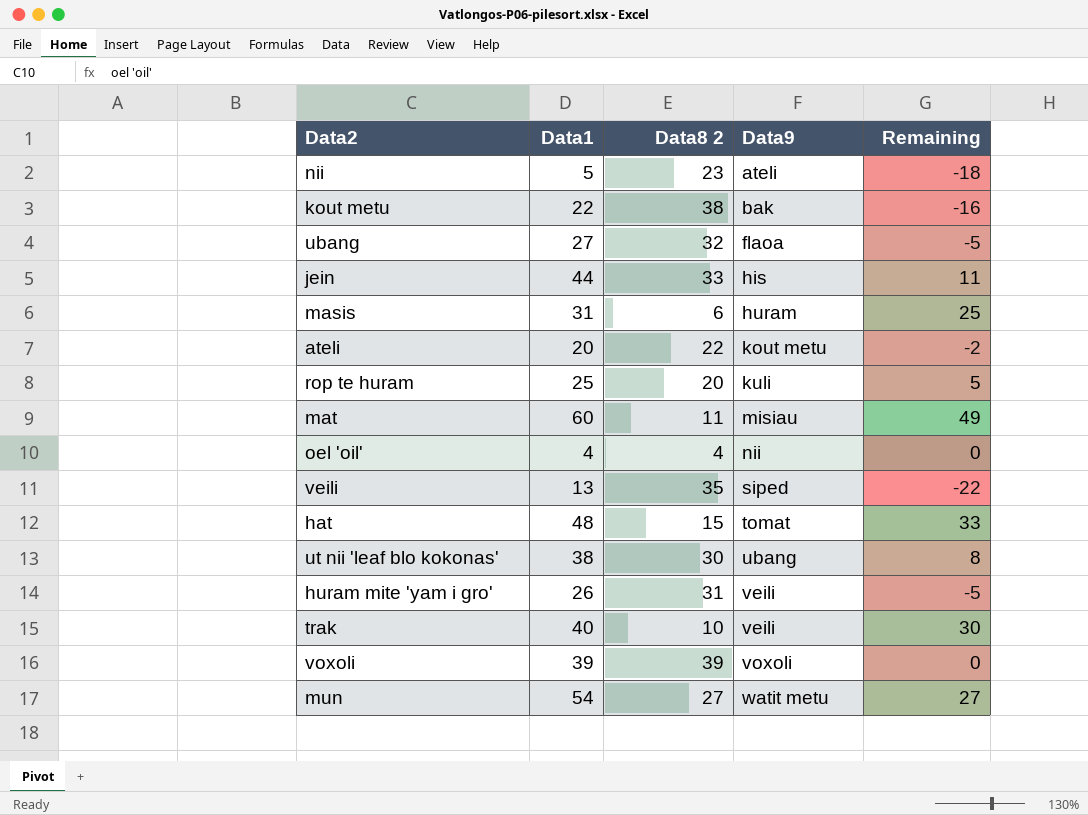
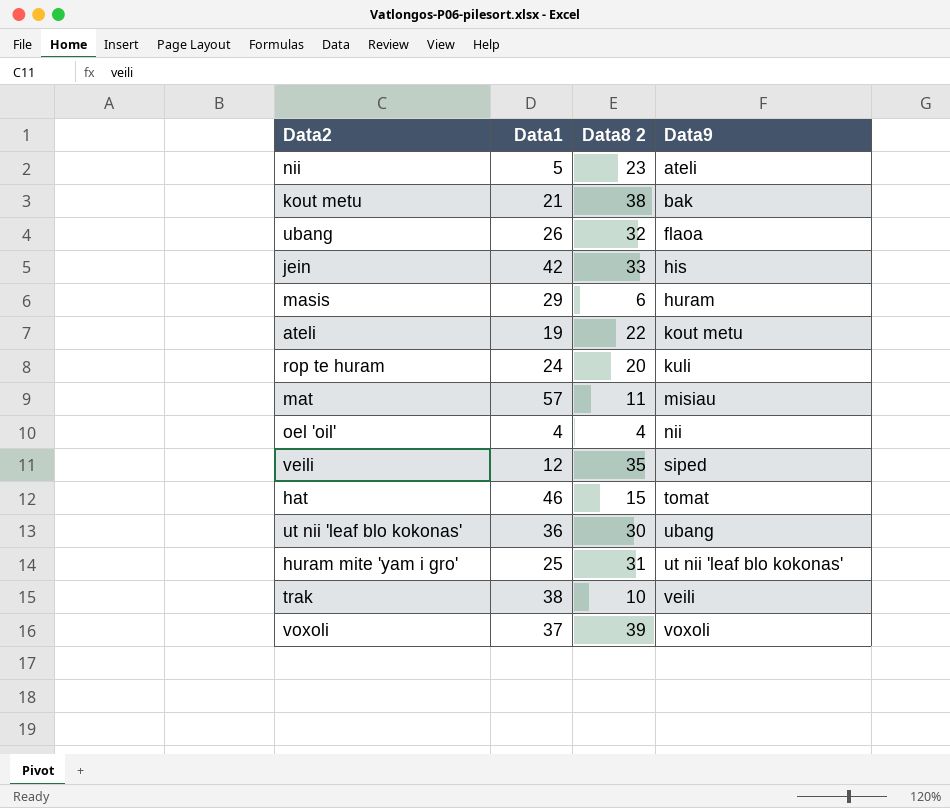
column Remaining | formula: [Data1] - [Data8 2] -> none
row mun: 54 | 27 | watit metu | 27 -> none
kout metu | Data1: 22 -> 21
ubang | Data1: 27 -> 26
jein | Data1: 44 -> 42
masis | Data1: 31 -> 29
ateli | Data1: 20 -> 19
rop te huram | Data1: 25 -> 24
mat | Data1: 60 -> 57
veili | Data1: 13 -> 12
hat | Data1: 48 -> 46
ut nii 'leaf blo kokonas' | Data1: 38 -> 36
huram mite 'yam i gro' | Data1: 26 -> 25
huram mite 'yam i gro' | Data9: veili -> ut nii 'leaf blo kokonas'
trak | Data1: 40 -> 38
voxoli | Data1: 39 -> 37

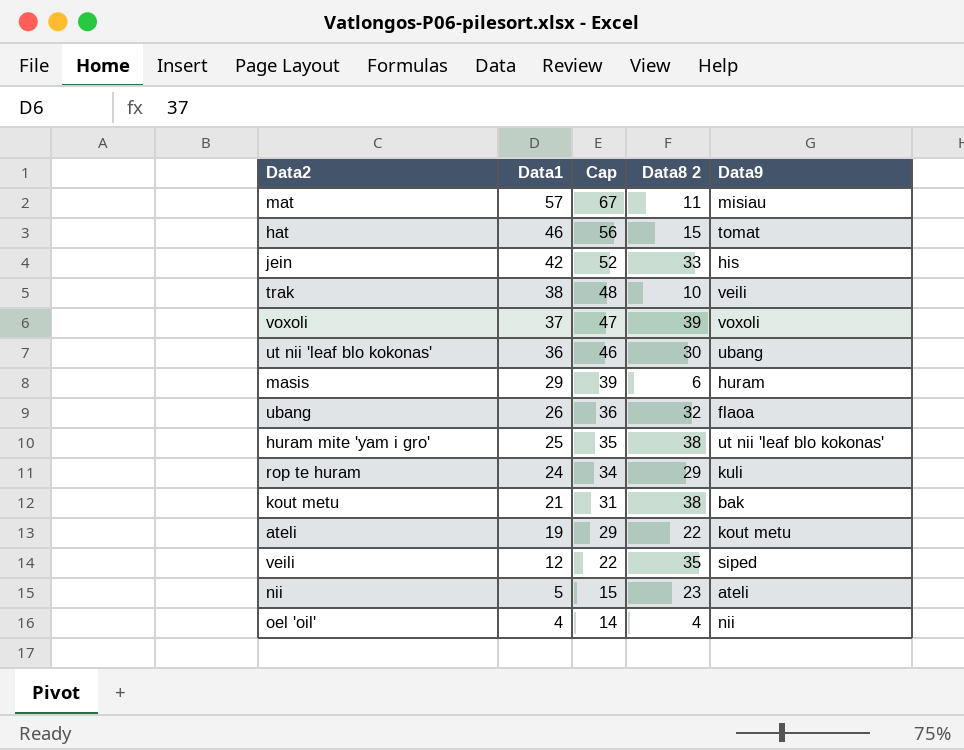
row order: Data9 ascending -> Data1 descending
column Cap | formula: none -> [Data1] + 10
huram mite 'yam i gro' | Data8 2: 31 -> 38
rop te huram | Data8 2: 20 -> 29

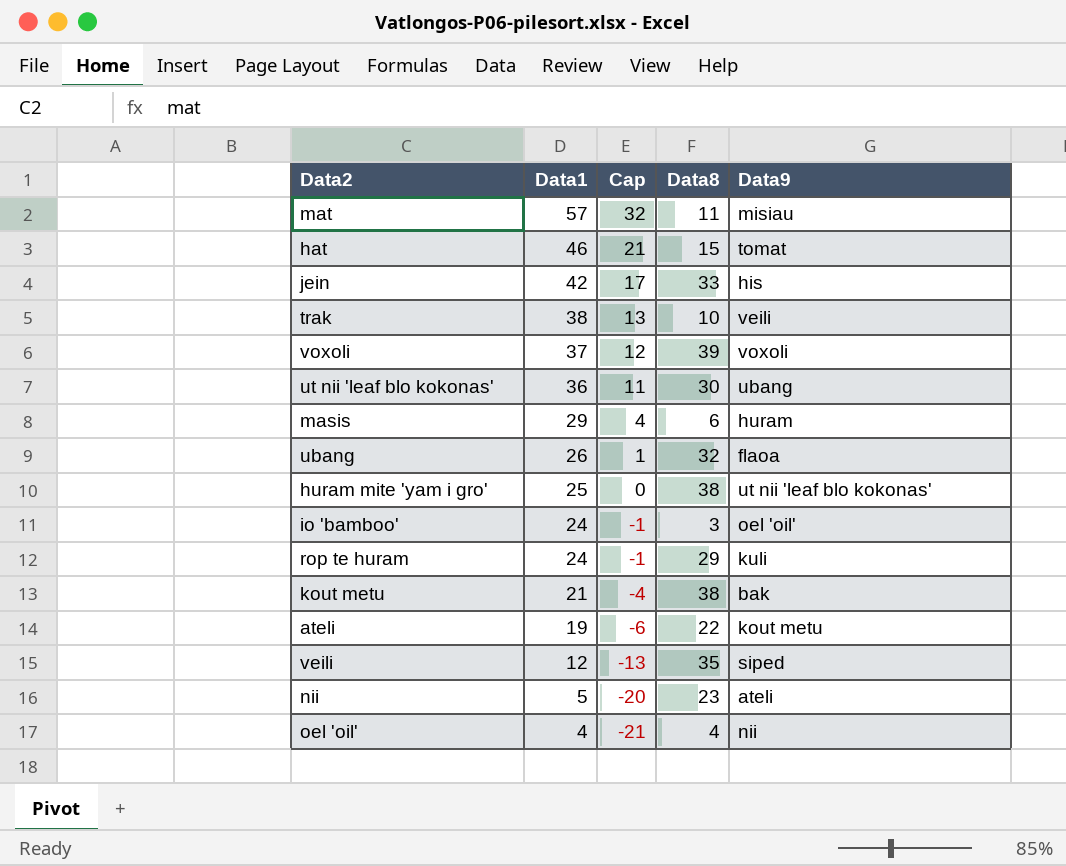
column Cap | formula: [Data1] + 10 -> [Data1] - 25
column name: Data8 2 -> Data8
row io 'bamboo': none -> 24 | -1 | 3 | oel 'oil'

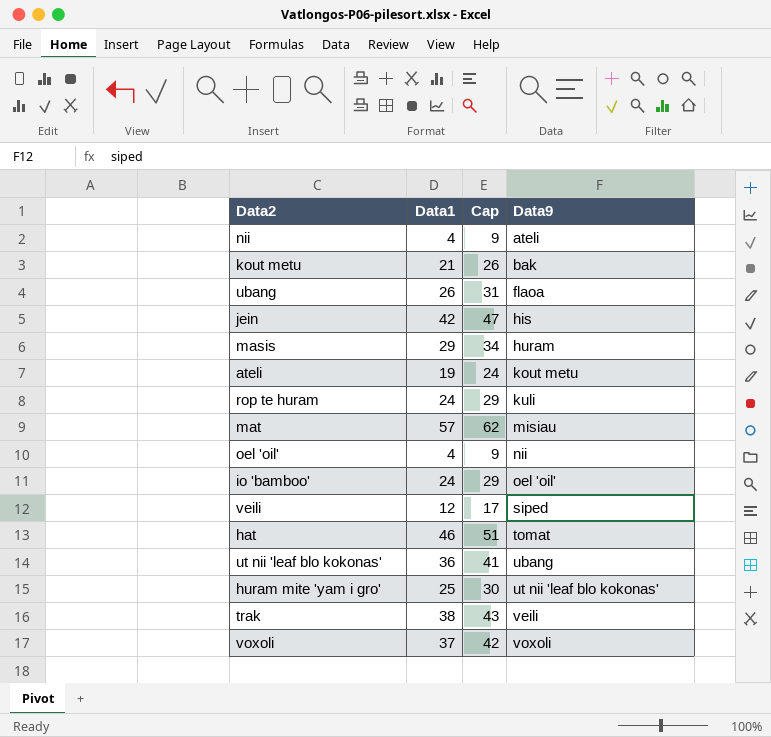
row order: Data1 descending -> Data9 ascending
column Data8 | position: 4 -> none
column Cap | formula: [Data1] - 25 -> [Data1] + 5
nii | Data1: 5 -> 4

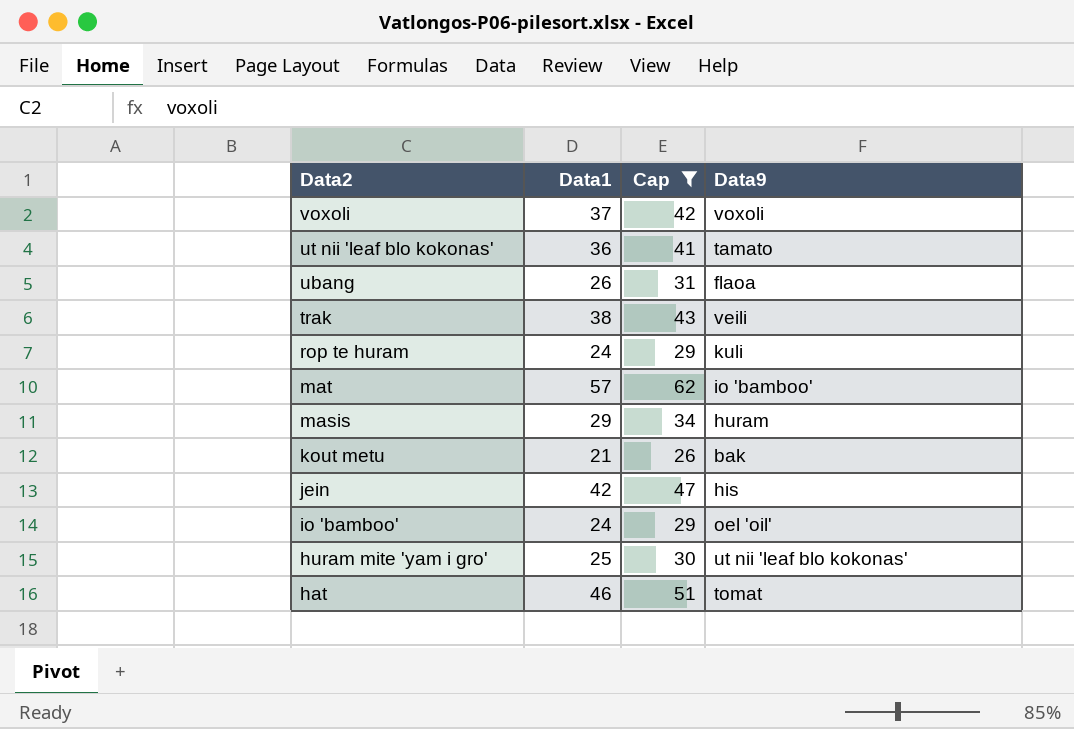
filter: none -> Cap >= 26
row order: Data9 ascending -> Data2 descending
ut nii 'leaf blo kokonas' | Data9: ubang -> tamato
mat | Data9: misiau -> io 'bamboo'

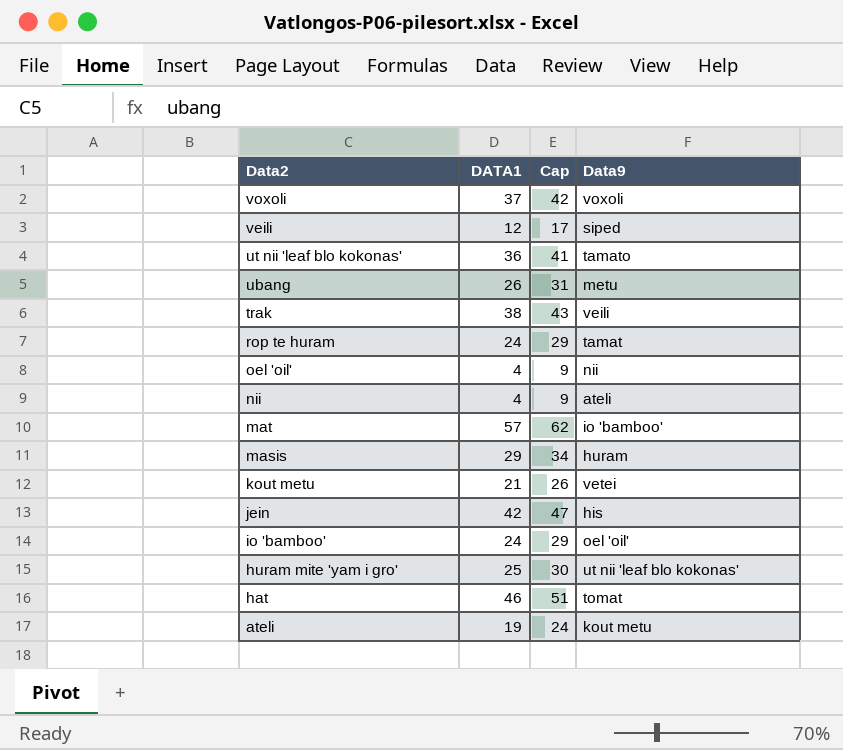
filter: Cap >= 26 -> none
column name: Data1 -> DATA1
ubang | Data9: flaoa -> metu
rop te huram | Data9: kuli -> tamat
kout metu | Data9: bak -> vetei

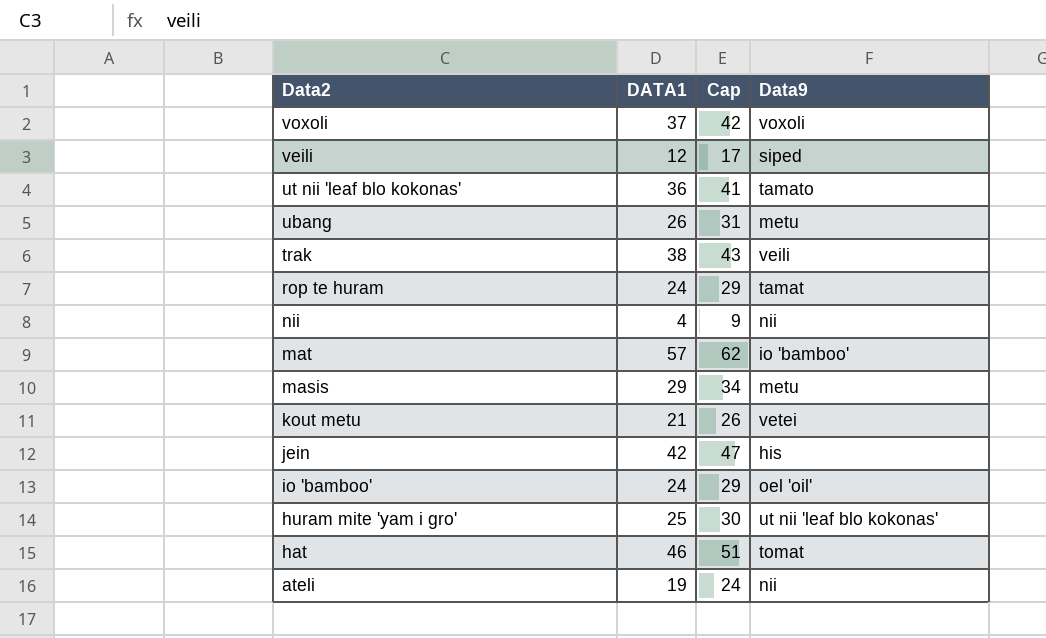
row oel 'oil': 4 | 9 | nii -> none
nii | Data9: ateli -> nii
masis | Data9: huram -> metu
ateli | Data9: kout metu -> nii

